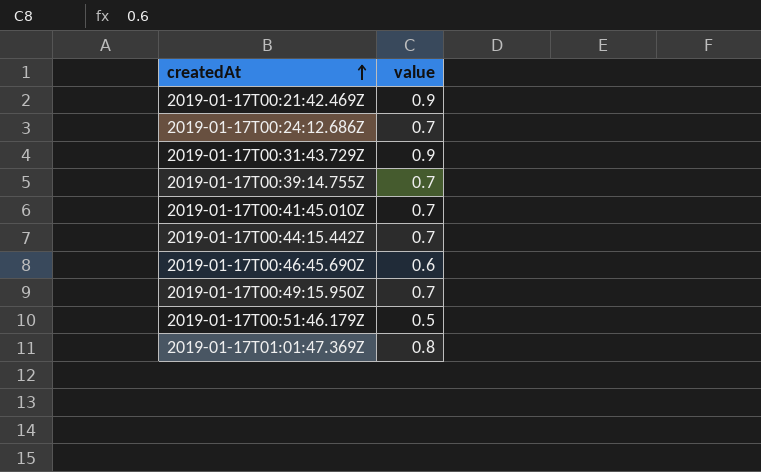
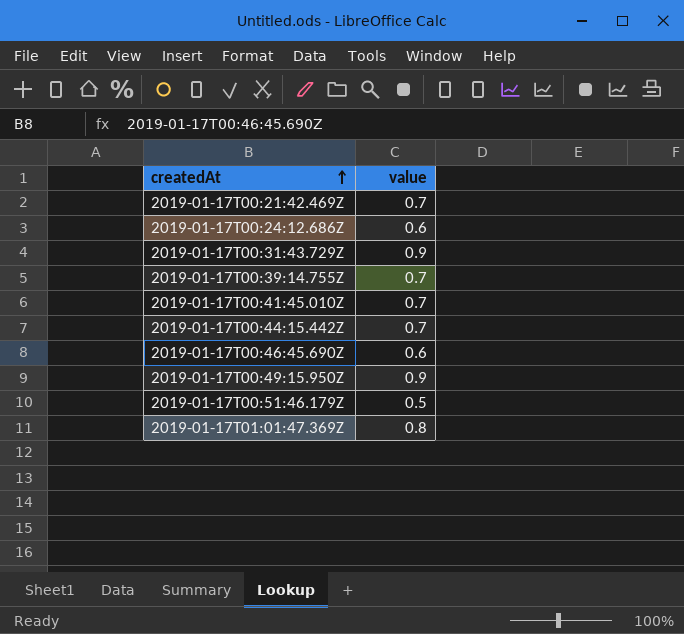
2019-01-17T00:21:42.469Z | value: 0.9 -> 0.7
2019-01-17T00:24:12.686Z | value: 0.7 -> 0.6
2019-01-17T00:49:15.950Z | value: 0.7 -> 0.9

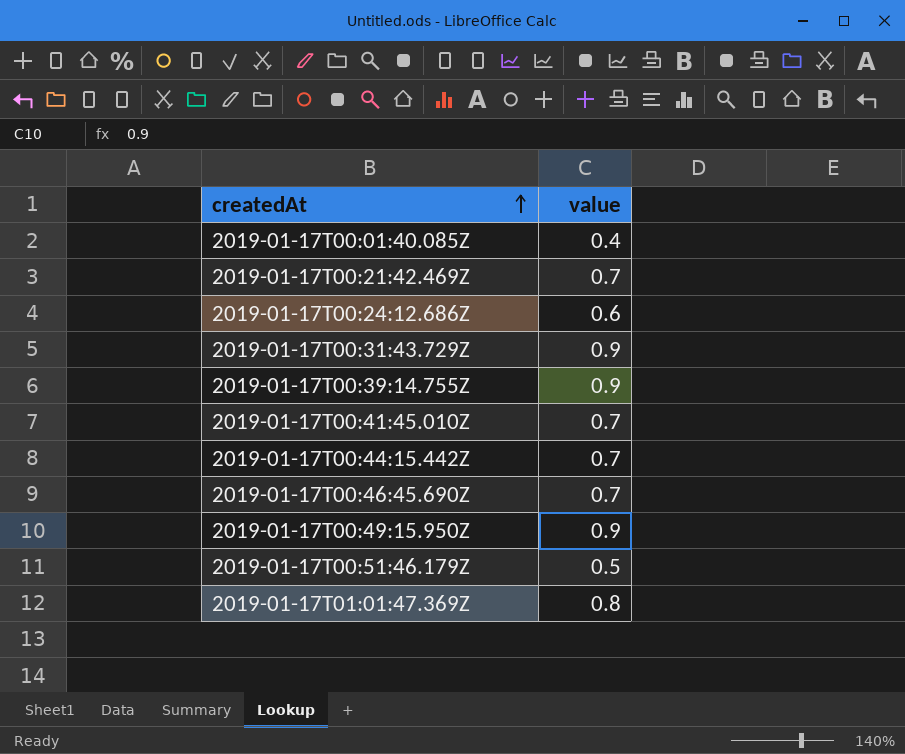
row 2019-01-17T00:01:40.085Z: none -> 0.4
2019-01-17T00:39:14.755Z | value: 0.7 -> 0.9
2019-01-17T00:46:45.690Z | value: 0.6 -> 0.7

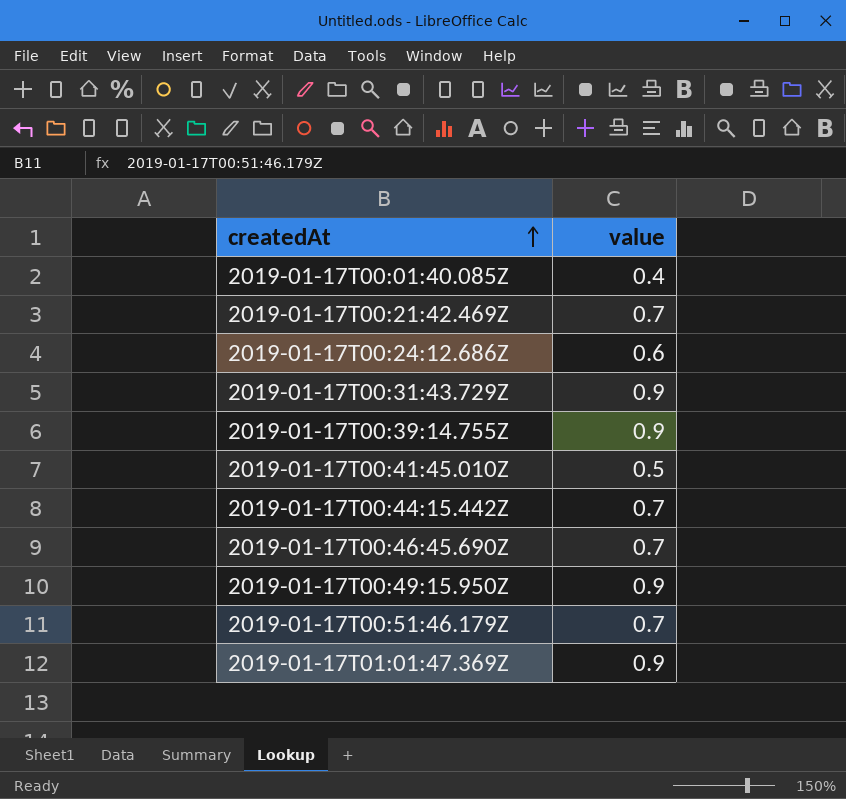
2019-01-17T00:41:45.010Z | value: 0.7 -> 0.5
2019-01-17T00:51:46.179Z | value: 0.5 -> 0.7
2019-01-17T01:01:47.369Z | value: 0.8 -> 0.9

